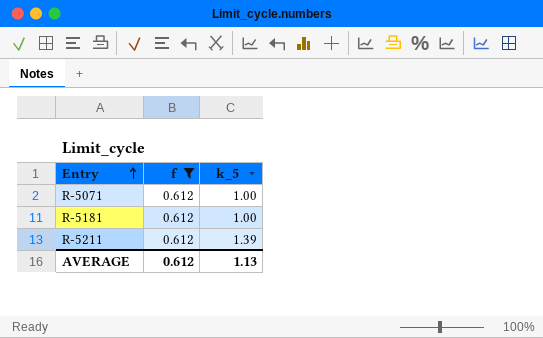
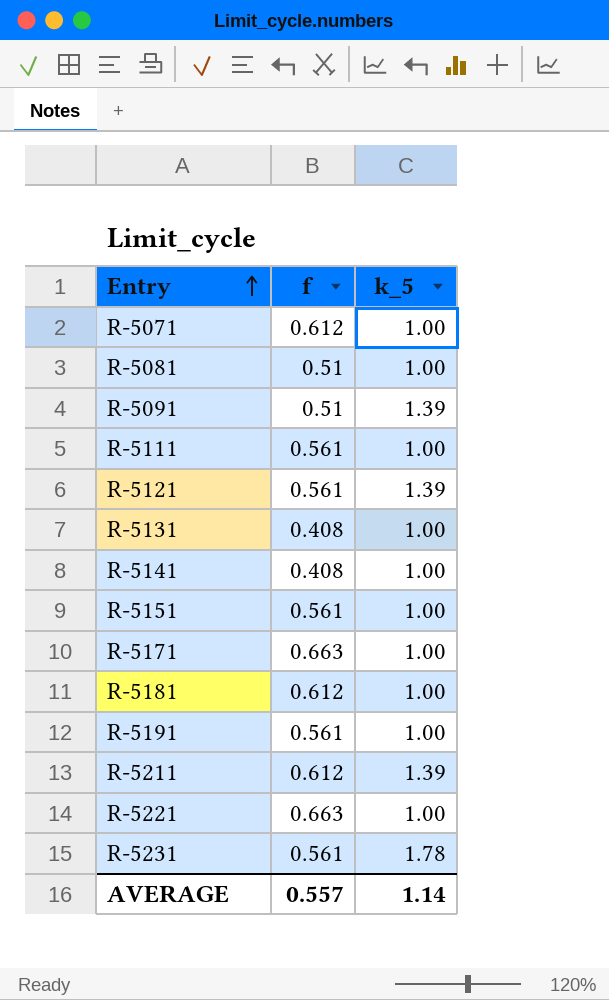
filter: f = 0.612 -> none
AVERAGE | f: 0.612 -> 0.557
AVERAGE | k_5: 1.13 -> 1.14

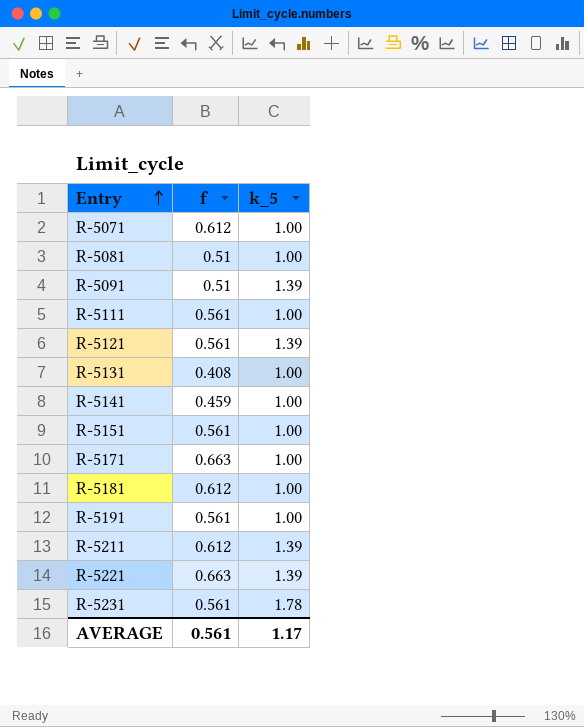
R-5141 | f: 0.408 -> 0.459
R-5221 | k_5: 1.00 -> 1.39
AVERAGE | f: 0.557 -> 0.561
AVERAGE | k_5: 1.14 -> 1.17

